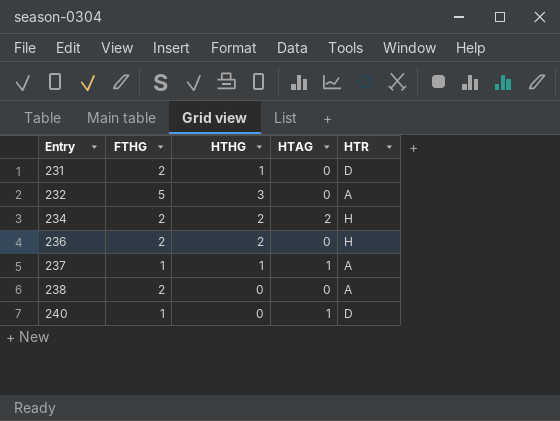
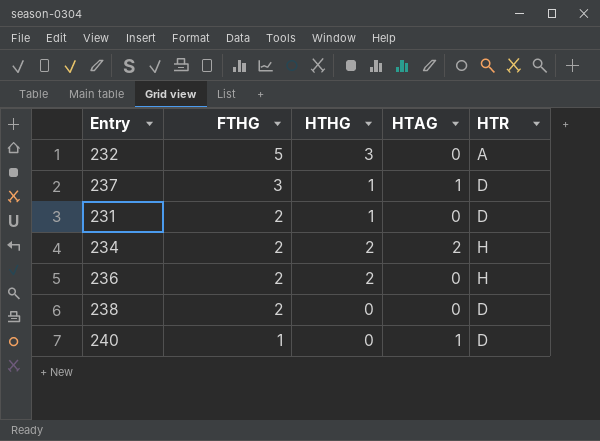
row order: Entry ascending -> FTHG descending
237 | FTHG: 1 -> 3
237 | HTR: A -> D
238 | HTR: A -> D

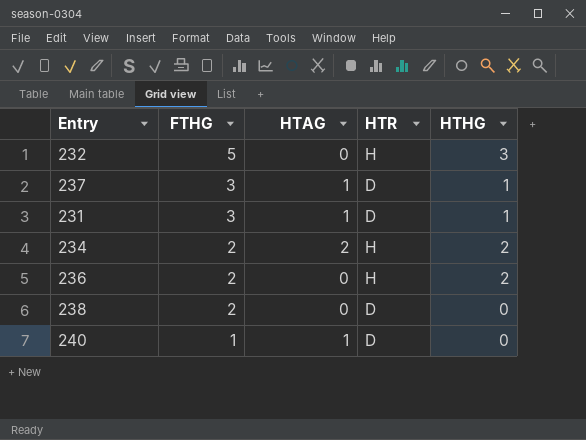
column HTHG | position: 3 -> 5
232 | HTR: A -> H
231 | FTHG: 2 -> 3
231 | HTAG: 0 -> 1

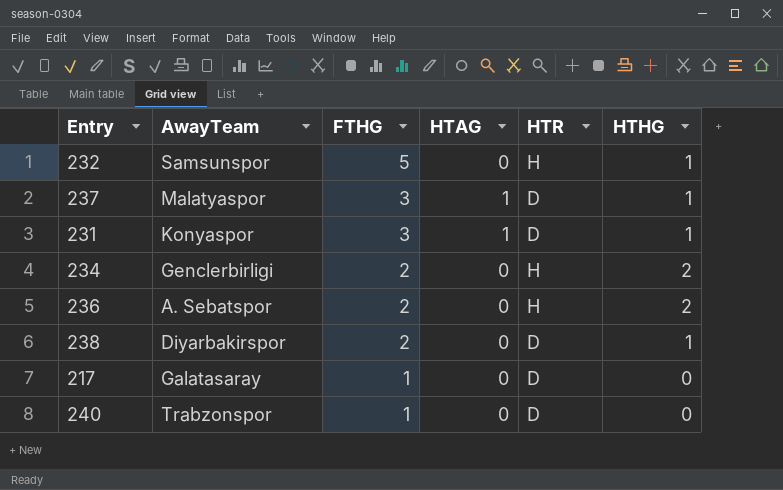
column AwayTeam | position: none -> 2
232 | HTHG: 3 -> 1
234 | HTAG: 2 -> 0
238 | HTHG: 0 -> 1
row 217: none -> Galatasaray | 1 | 0 | D | 0
240 | HTAG: 1 -> 0

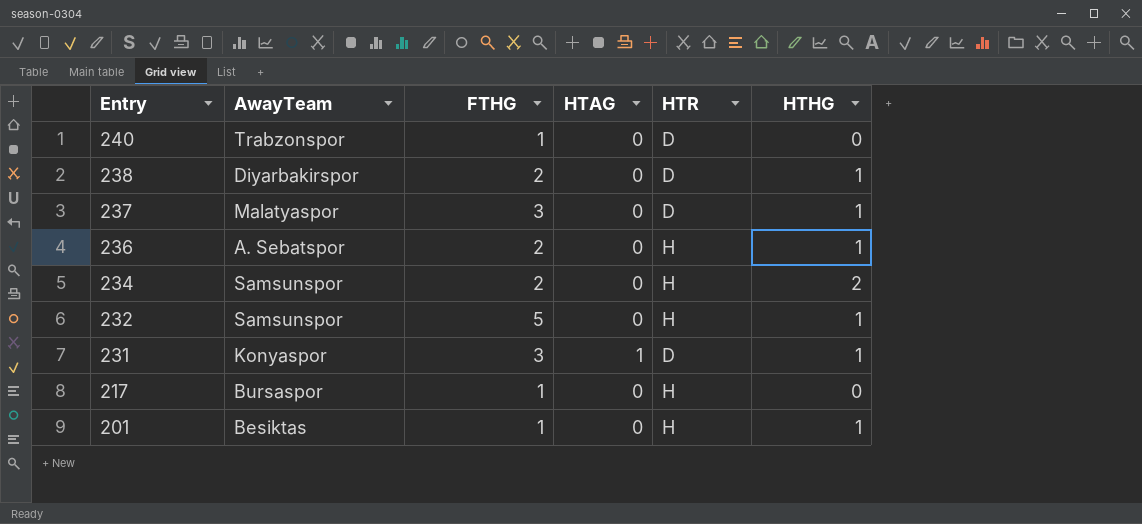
row order: FTHG descending -> Entry descending
237 | HTAG: 1 -> 0
236 | HTHG: 2 -> 1
234 | AwayTeam: Genclerbirligi -> Samsunspor
217 | AwayTeam: Galatasaray -> Bursaspor
217 | HTR: D -> H
row 201: none -> Besiktas | 1 | 0 | H | 1

